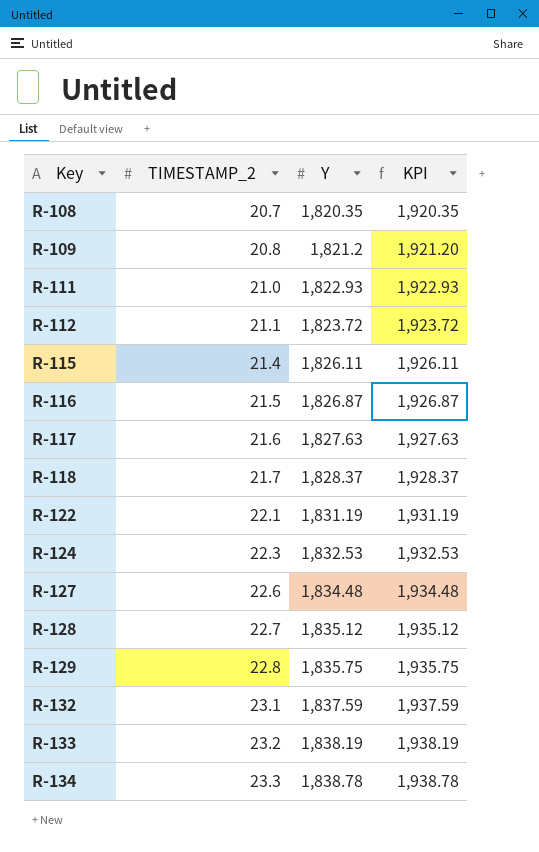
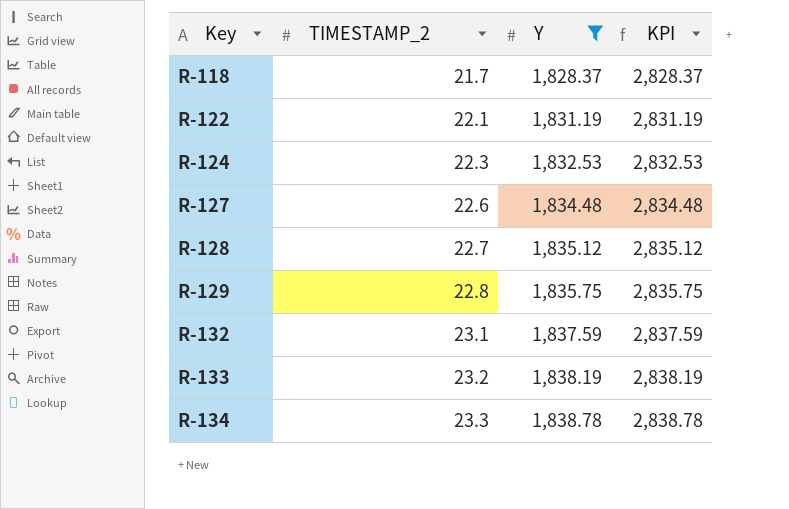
filter: none -> Y >= 1,828.37
column KPI | formula: [Y] + 100 -> [Y] + 1000

